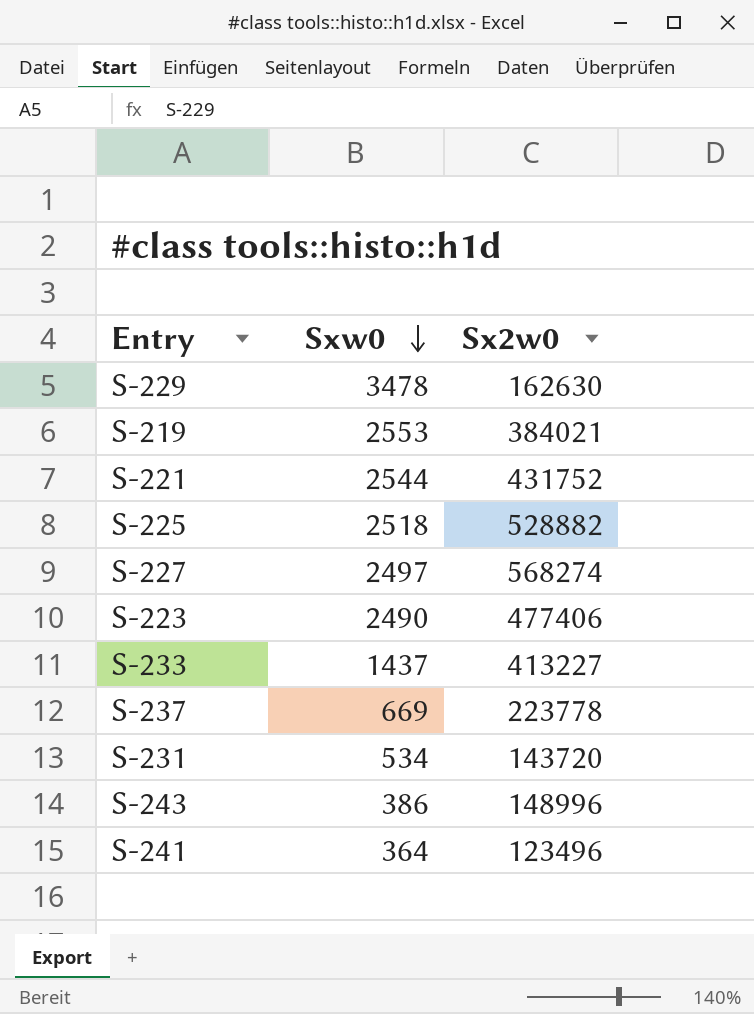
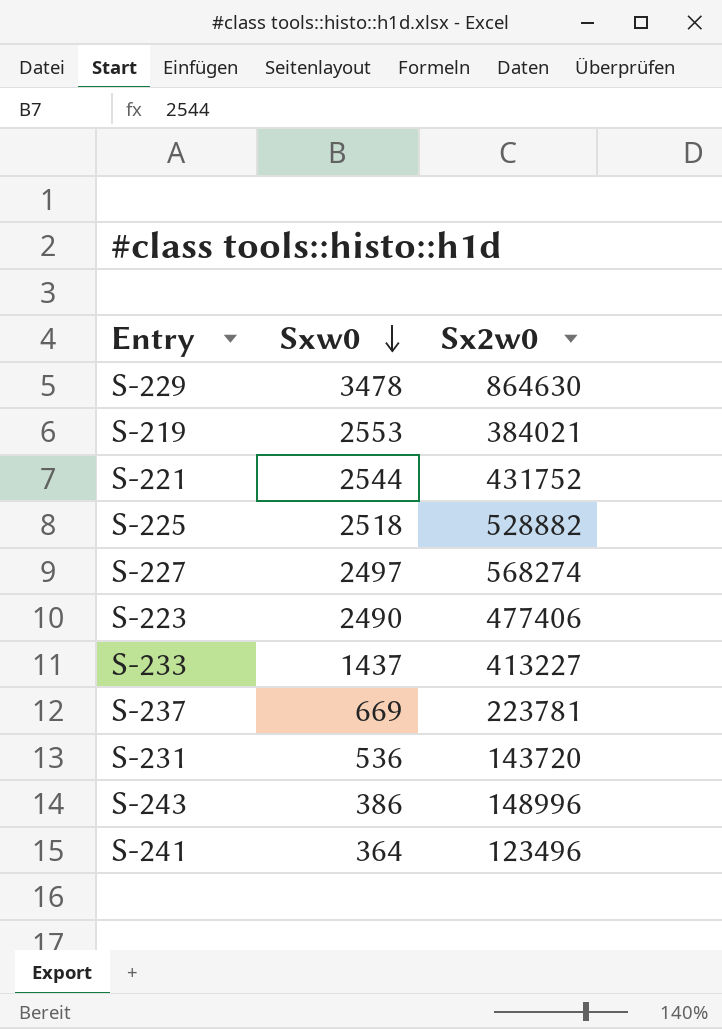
S-229 | Sx2w0: 162630 -> 864630
S-237 | Sx2w0: 223778 -> 223781
S-231 | Sxw0: 534 -> 536

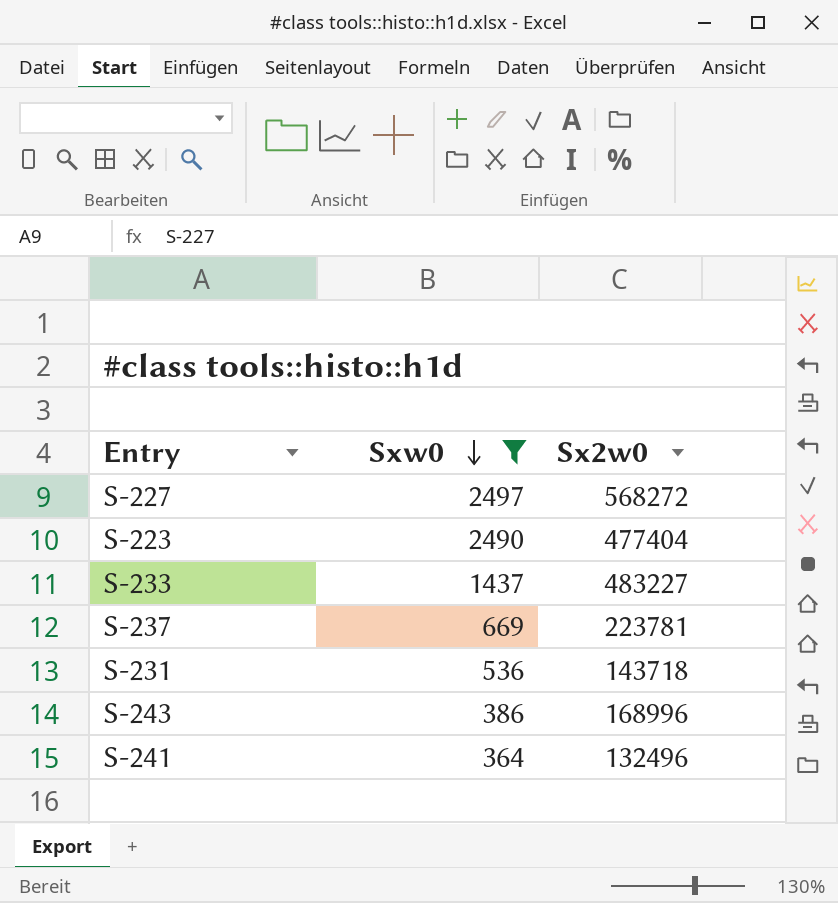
filter: none -> Sxw0 <= 2497
S-227 | Sx2w0: 568274 -> 568272
S-223 | Sx2w0: 477406 -> 477404
S-233 | Sx2w0: 413227 -> 483227
S-231 | Sx2w0: 143720 -> 143718
S-243 | Sx2w0: 148996 -> 168996
S-241 | Sx2w0: 123496 -> 132496

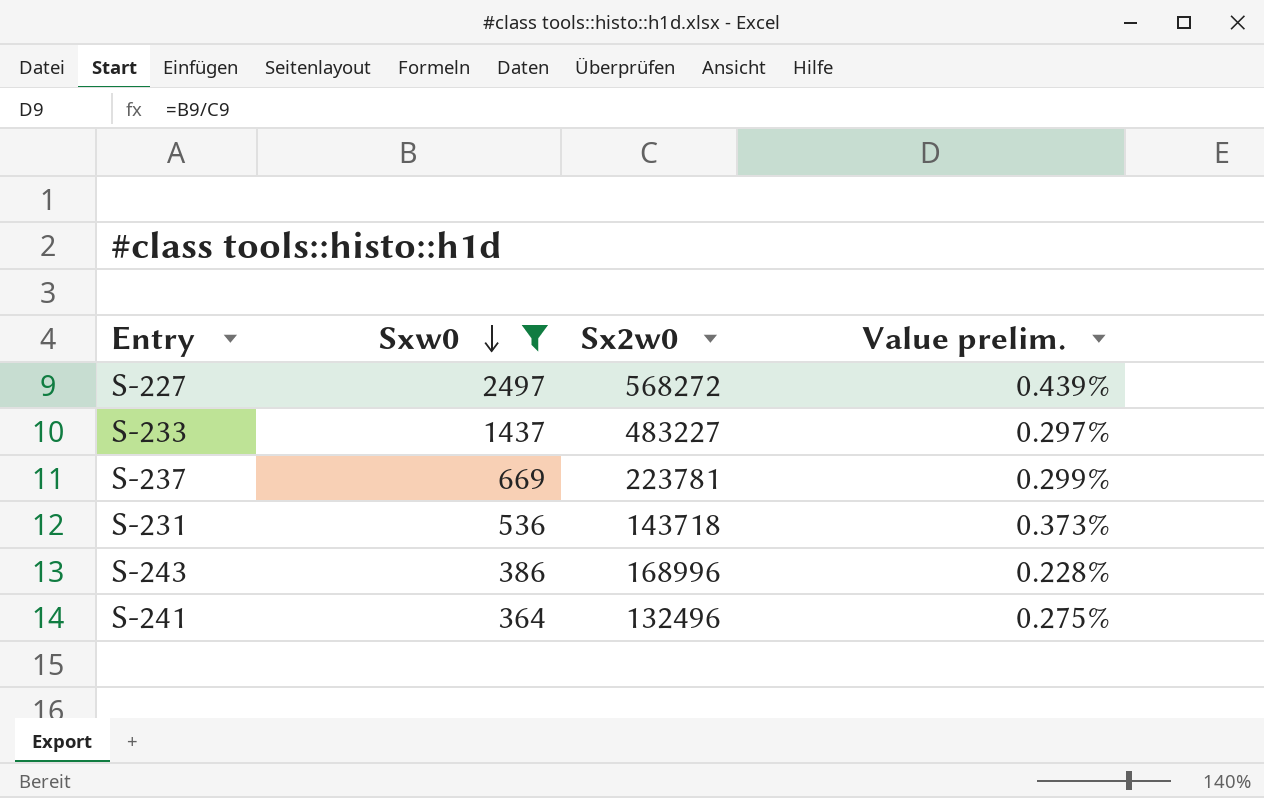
column Value prelim. | formula: none -> [Sxw0] / [Sx2w0]
row S-223: 2490 | 477404 -> none

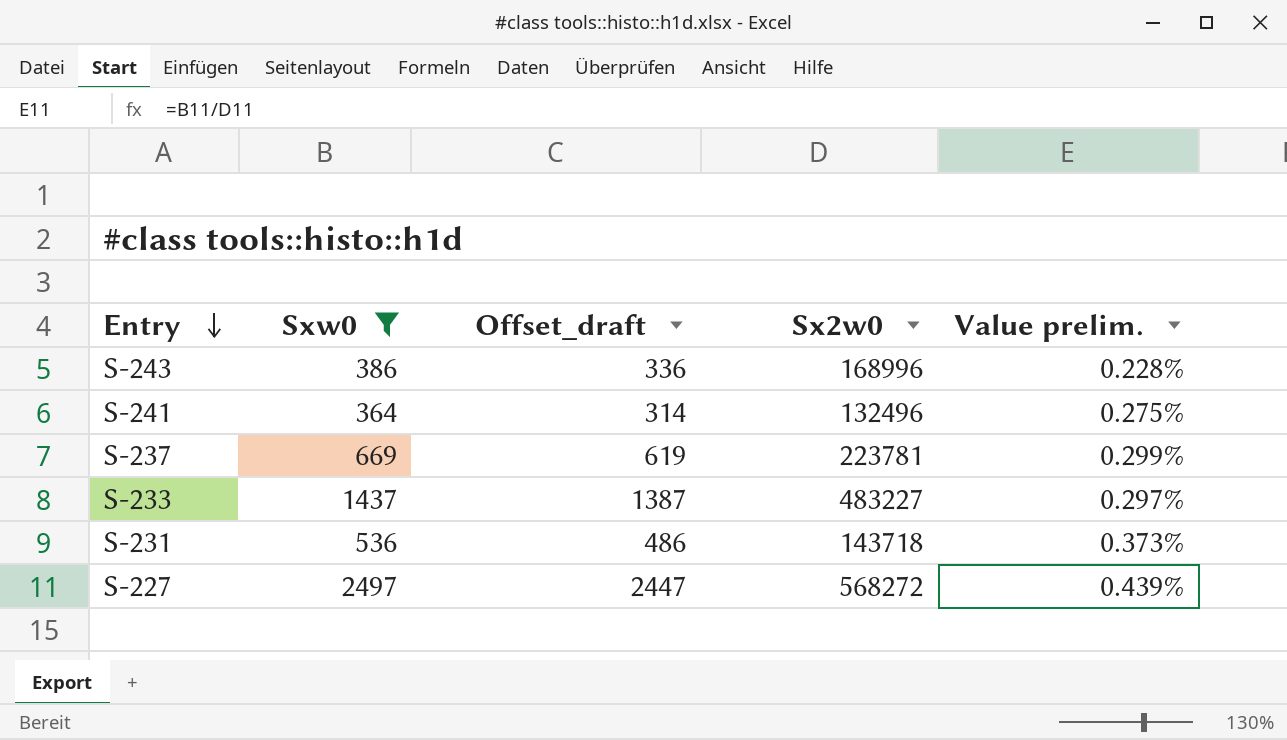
row order: Sxw0 descending -> Entry descending
column Offset_draft | formula: none -> [Sxw0] - 50

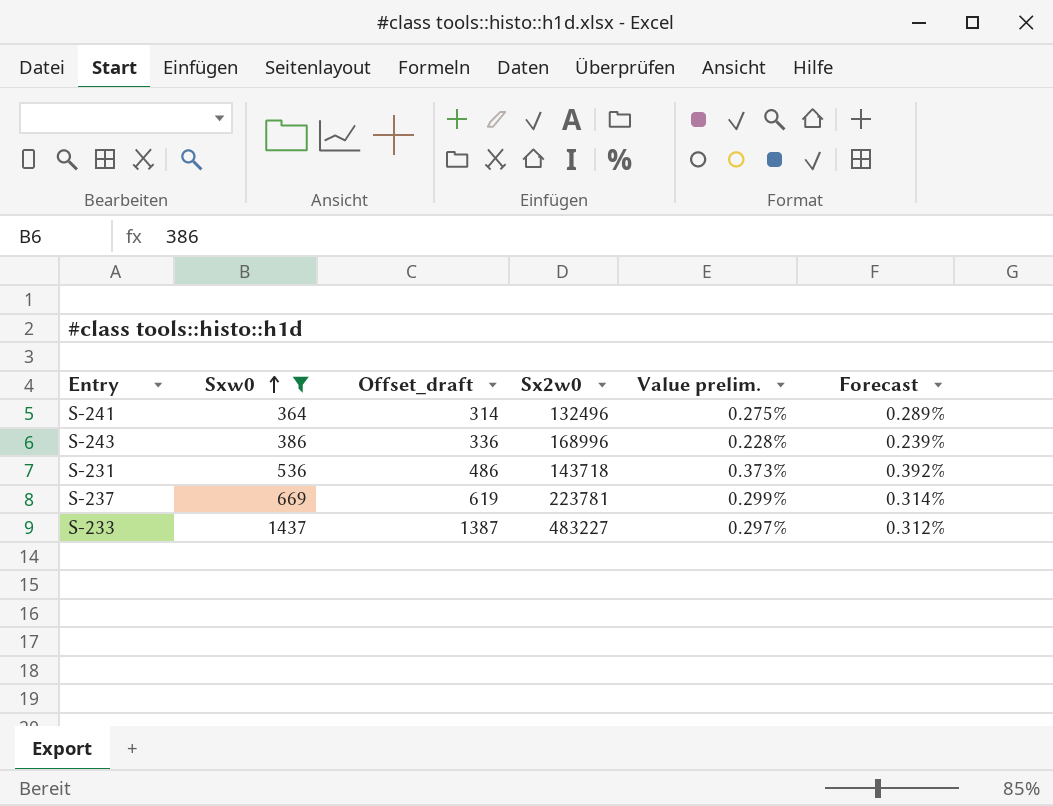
row order: Entry descending -> Sxw0 ascending
column Forecast | formula: none -> [Value prelim.] * 1.05
row S-227: 2497 | 2447 | 568272 | 0.439% -> none

